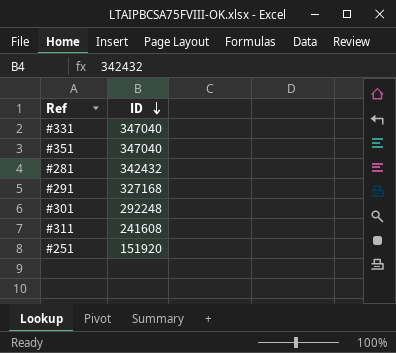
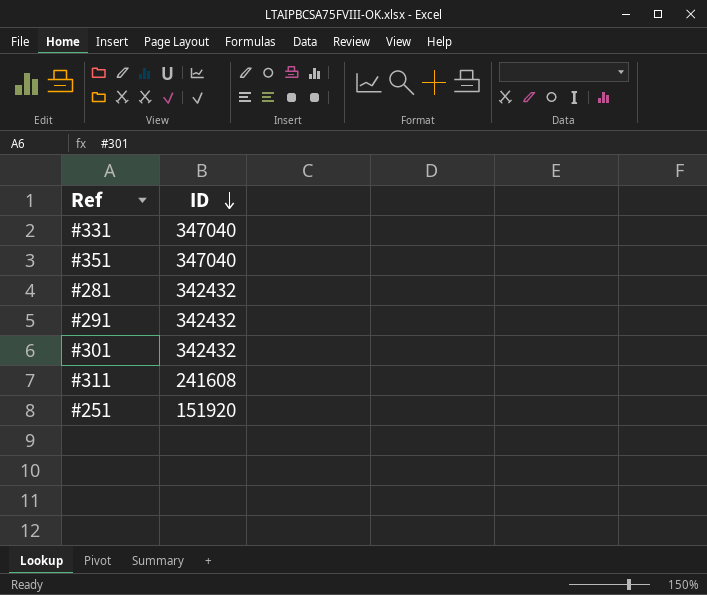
#291 | ID: 327168 -> 342432
#301 | ID: 292248 -> 342432

